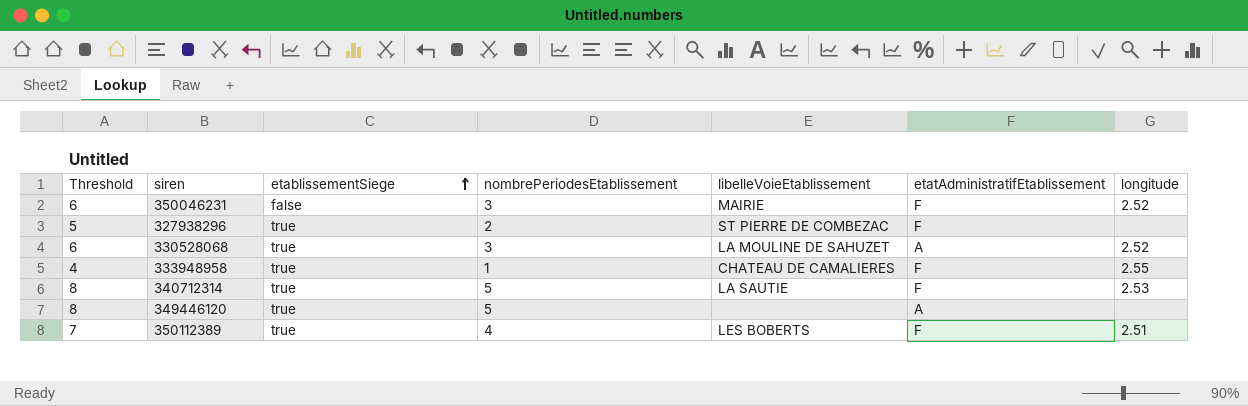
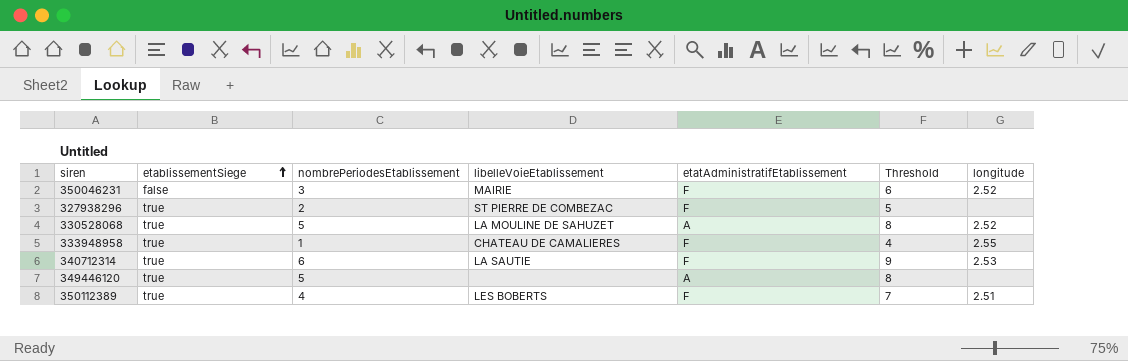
column Threshold | position: 1 -> 6
330528068 | nombrePeriodesEtablissement: 3 -> 5
330528068 | Threshold: 6 -> 8
340712314 | nombrePeriodesEtablissement: 5 -> 6
340712314 | Threshold: 8 -> 9

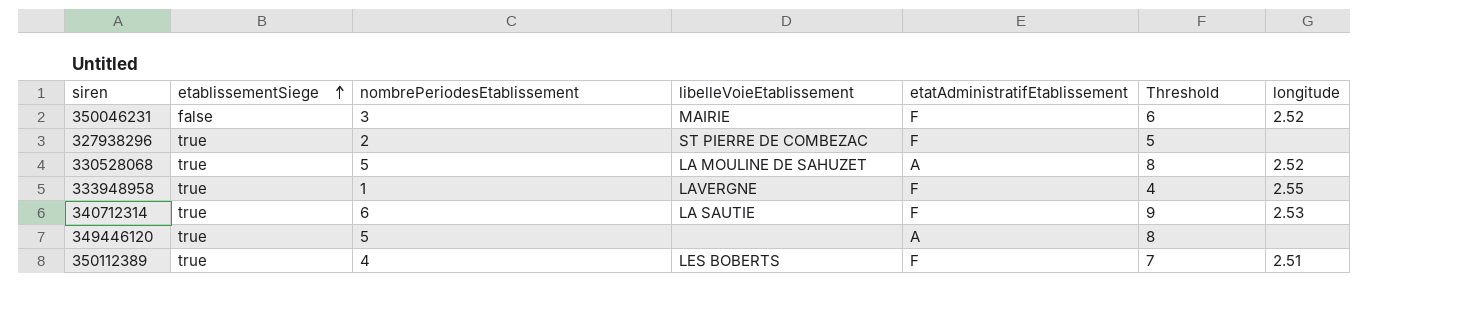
333948958 | libelleVoieEtablissement: CHATEAU DE CAMALIERES -> LAVERGNE

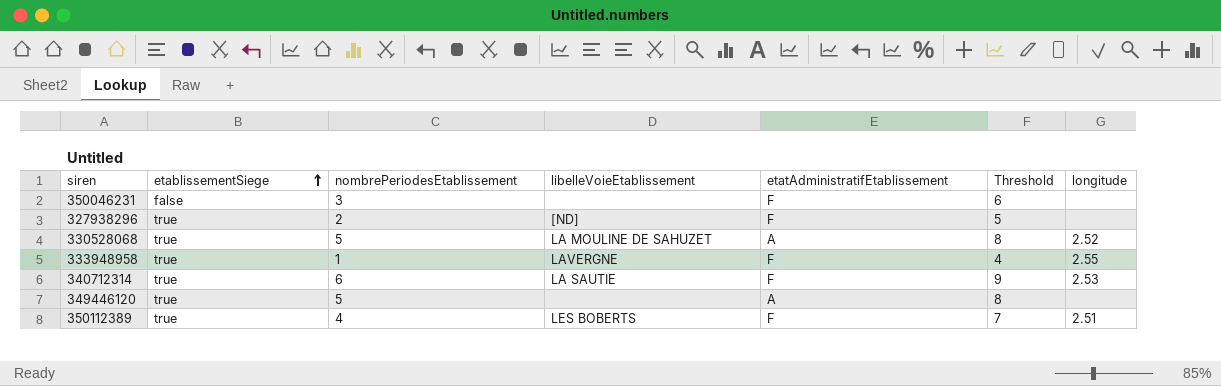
350046231 | libelleVoieEtablissement: MAIRIE -> none
350046231 | longitude: 2.52 -> none
327938296 | libelleVoieEtablissement: ST PIERRE DE COMBEZAC -> [ND]

